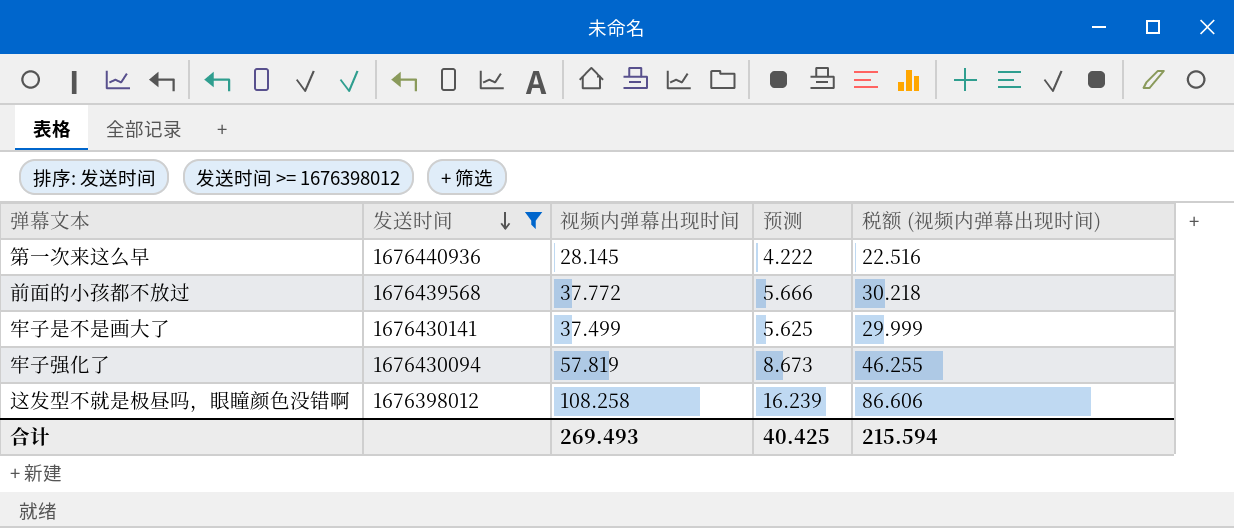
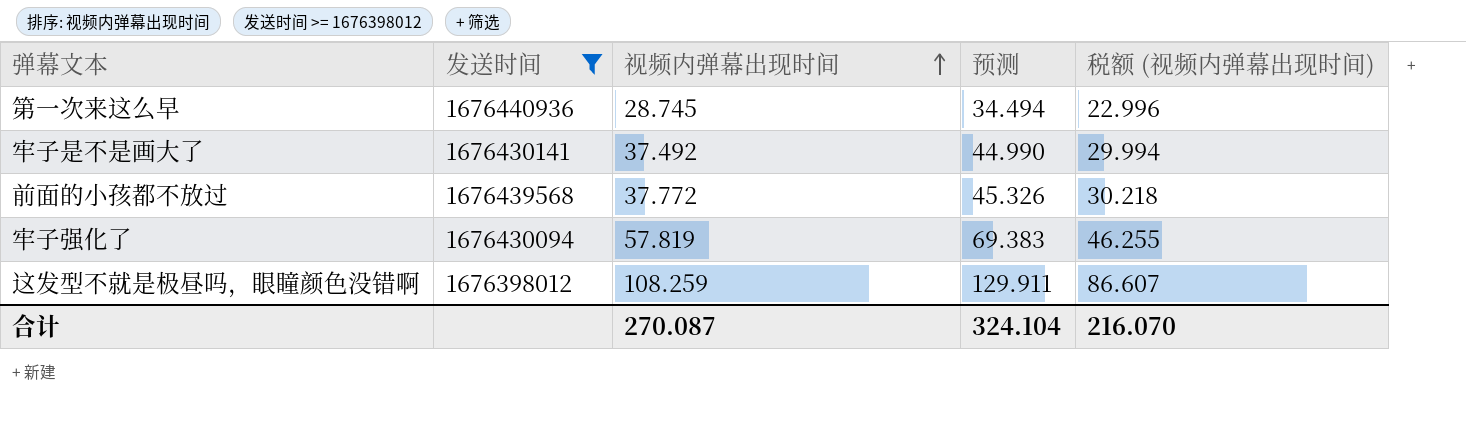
row order: 发送时间 descending -> 视频内弹幕出现时间 ascending
column 预测 | formula: [视频内弹幕出现时间] * 0.15 -> [视频内弹幕出现时间] * 1.2
第一次来这么早 | 视频内弹幕出现时间: 28.145 -> 28.745
第一次来这么早 | 税额 (视频内弹幕出现时间): 22.516 -> 22.996
牢子是不是画大了 | 视频内弹幕出现时间: 37.499 -> 37.492
牢子是不是画大了 | 税额 (视频内弹幕出现时间): 29.999 -> 29.994
这发型不就是极昼吗，眼瞳颜色没错啊 | 视频内弹幕出现时间: 108.258 -> 108.259
这发型不就是极昼吗，眼瞳颜色没错啊 | 税额 (视频内弹幕出现时间): 86.606 -> 86.607
合计 | 视频内弹幕出现时间: 269.493 -> 270.087
合计 | 预测: 40.425 -> 324.104
合计 | 税额 (视频内弹幕出现时间): 215.594 -> 216.070

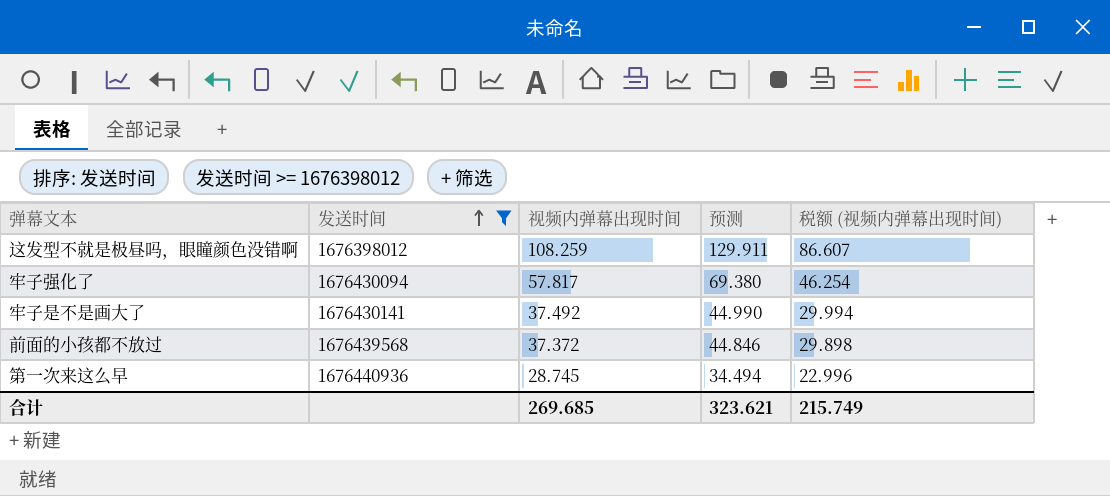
row order: 视频内弹幕出现时间 ascending -> 发送时间 ascending
牢子强化了 | 视频内弹幕出现时间: 57.819 -> 57.817
牢子强化了 | 预测: 69.383 -> 69.380
牢子强化了 | 税额 (视频内弹幕出现时间): 46.255 -> 46.254
前面的小孩都不放过 | 视频内弹幕出现时间: 37.772 -> 37.372
前面的小孩都不放过 | 预测: 45.326 -> 44.846
前面的小孩都不放过 | 税额 (视频内弹幕出现时间): 30.218 -> 29.898
合计 | 视频内弹幕出现时间: 270.087 -> 269.685
合计 | 预测: 324.104 -> 323.621
合计 | 税额 (视频内弹幕出现时间): 216.070 -> 215.749

